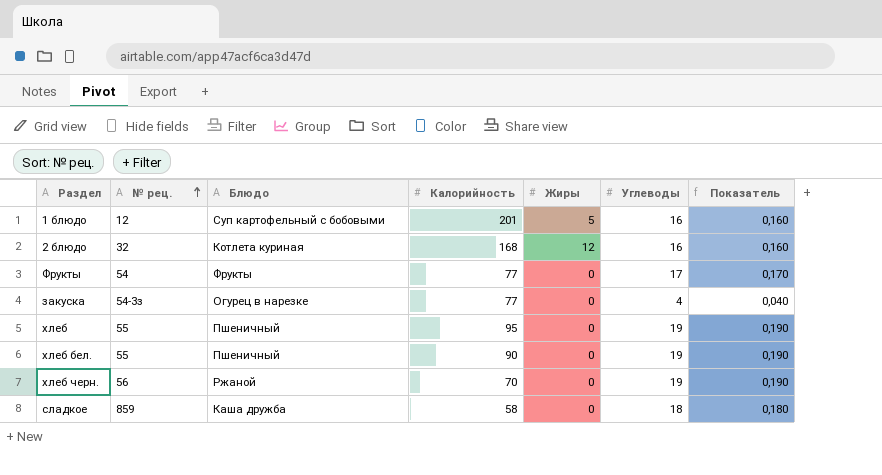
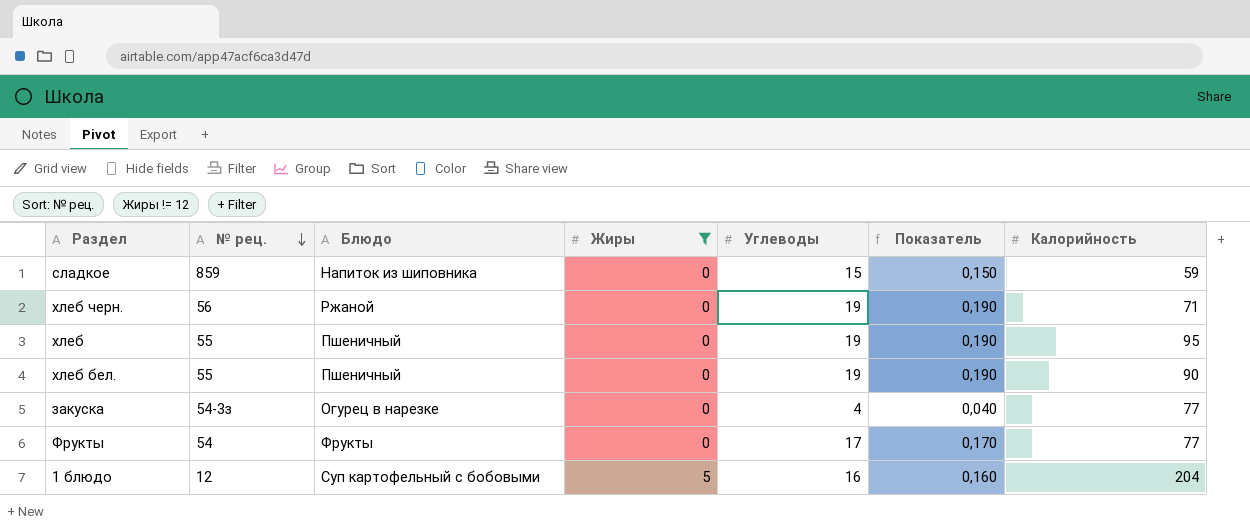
filter: none -> Жиры != 12
row order: № рец. ascending -> № рец. descending
column Калорийность | position: 4 -> 7
сладкое | Блюдо: Каша дружба -> Напиток из шиповника
сладкое | Углеводы: 18 -> 15
сладкое | Показатель: 0,180 -> 0,150
сладкое | Калорийность: 58 -> 59
хлеб черн. | Калорийность: 70 -> 71
1 блюдо | Калорийность: 201 -> 204

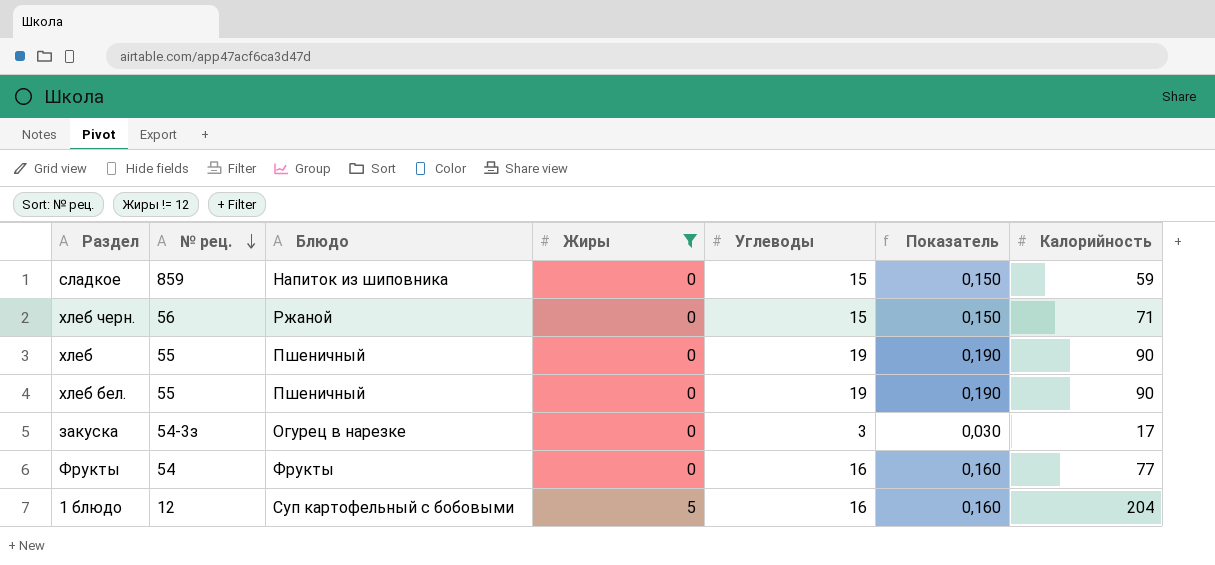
хлеб черн. | Углеводы: 19 -> 15
хлеб черн. | Показатель: 0,190 -> 0,150
хлеб | Калорийность: 95 -> 90
закуска | Углеводы: 4 -> 3
закуска | Показатель: 0,040 -> 0,030
закуска | Калорийность: 77 -> 17
Фрукты | Углеводы: 17 -> 16
Фрукты | Показатель: 0,170 -> 0,160

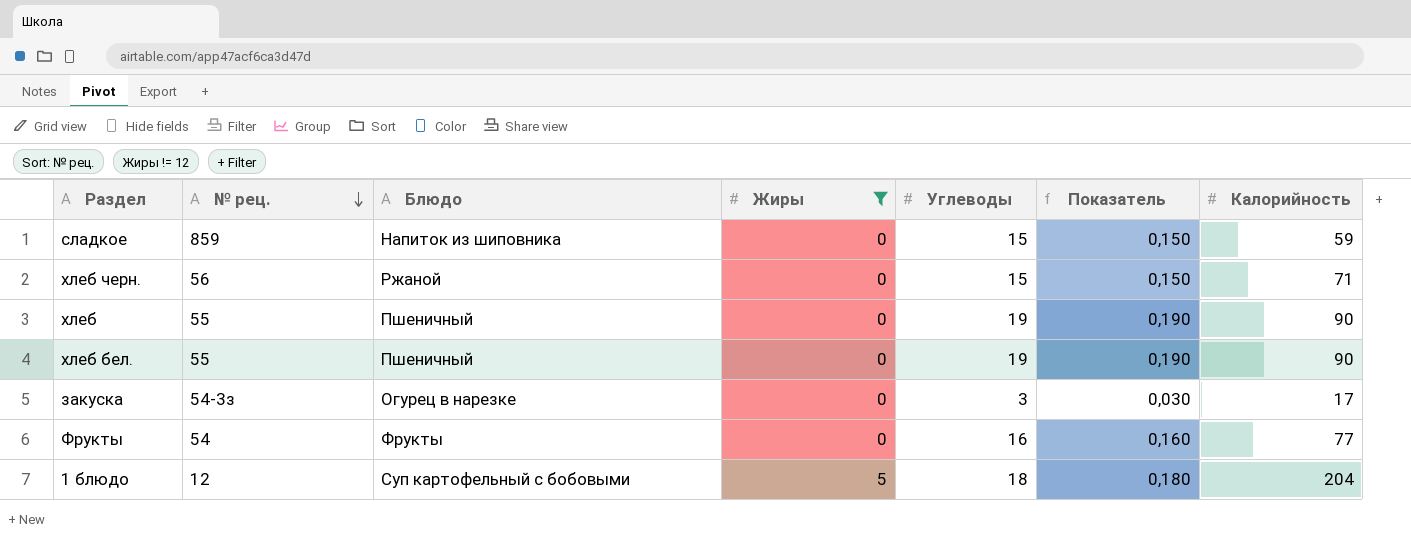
1 блюдо | Углеводы: 16 -> 18
1 блюдо | Показатель: 0,160 -> 0,180

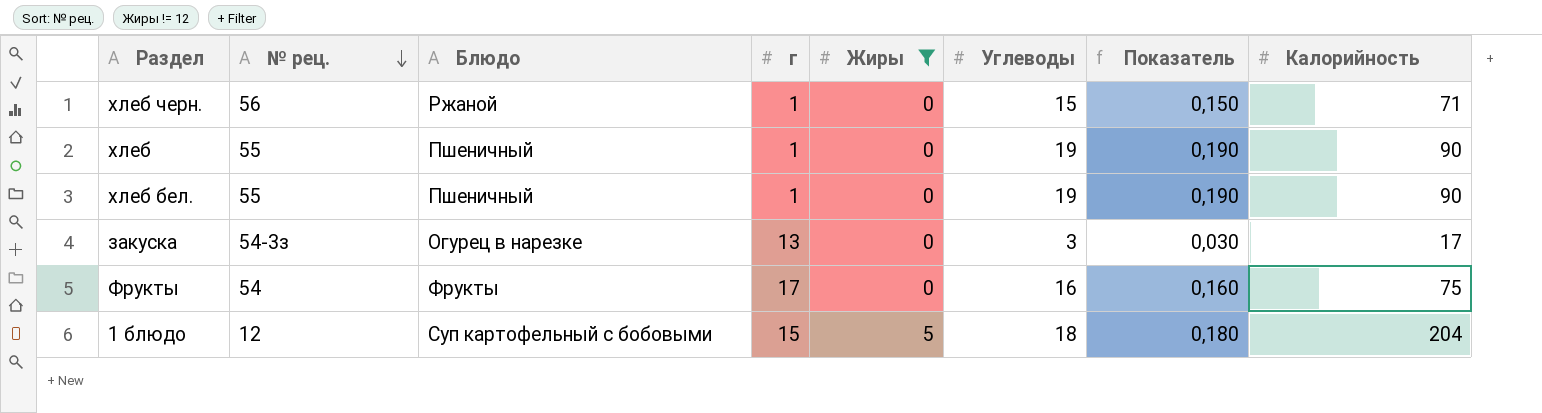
column г | position: none -> 4
row сладкое: 859 | Напиток из шиповника | 0 | 15 | 0,150 | 59 -> none
Фрукты | Калорийность: 77 -> 75

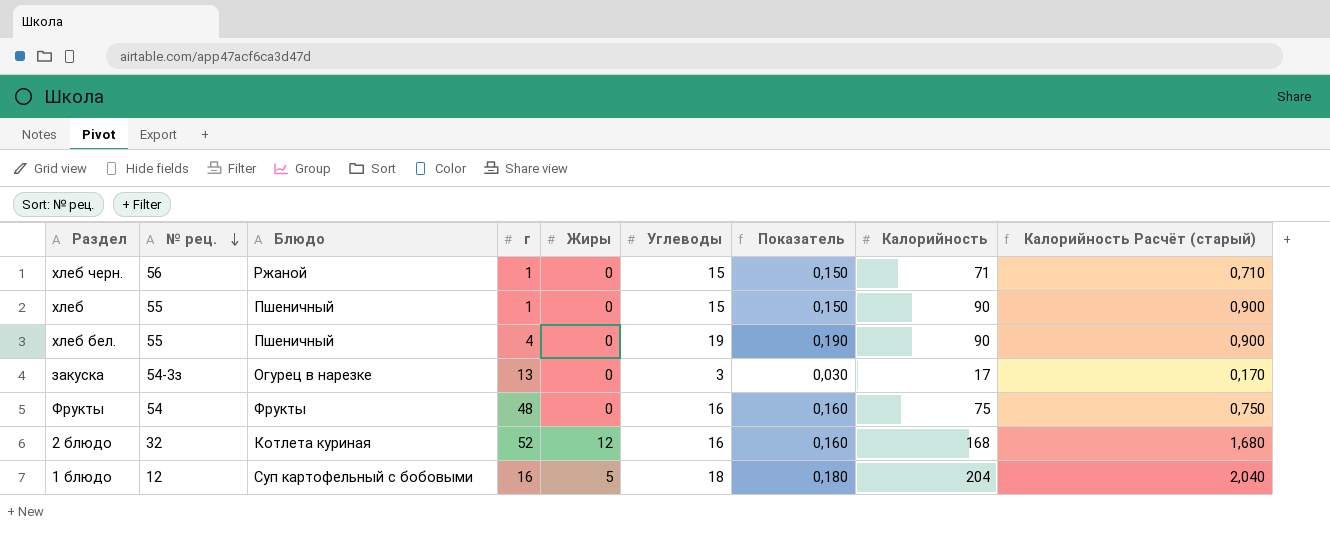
filter: Жиры != 12 -> none
column Калорийность Расчёт (старый) | formula: none -> [Калорийность] * 0,01
хлеб | Углеводы: 19 -> 15
хлеб | Показатель: 0,190 -> 0,150
хлеб бел. | г: 1 -> 4
Фрукты | г: 17 -> 48
1 блюдо | г: 15 -> 16

